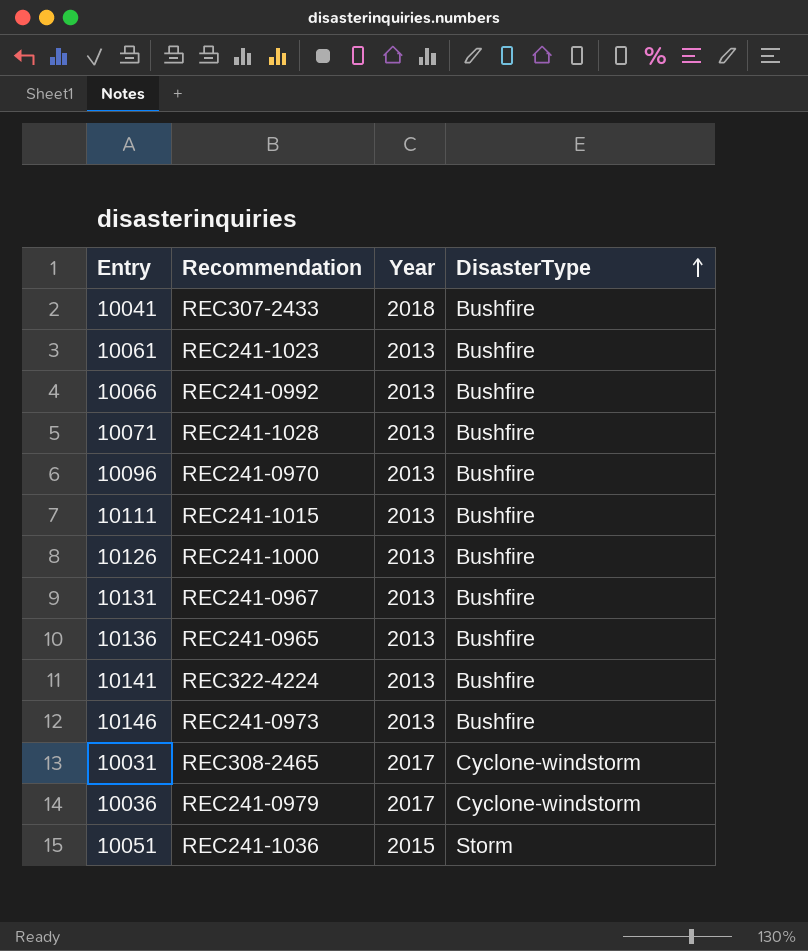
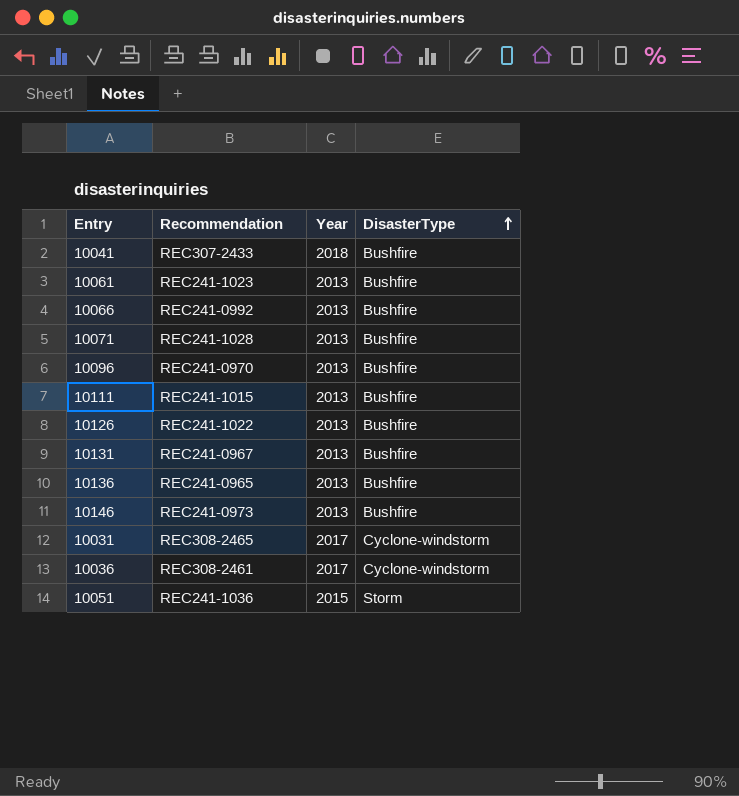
row 10141: REC322-4224 | 2013 | Bushfire -> none
10126 | Recommendation: REC241-1000 -> REC241-1022
10036 | Recommendation: REC241-0979 -> REC308-2461

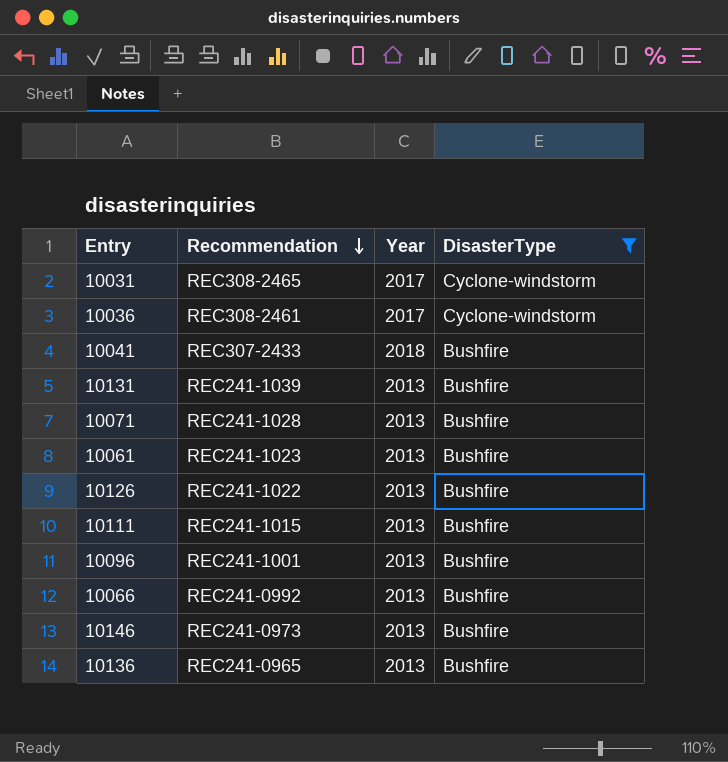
filter: none -> DisasterType != Storm
row order: DisasterType ascending -> Recommendation descending
10131 | Recommendation: REC241-0967 -> REC241-1039
10096 | Recommendation: REC241-0970 -> REC241-1001

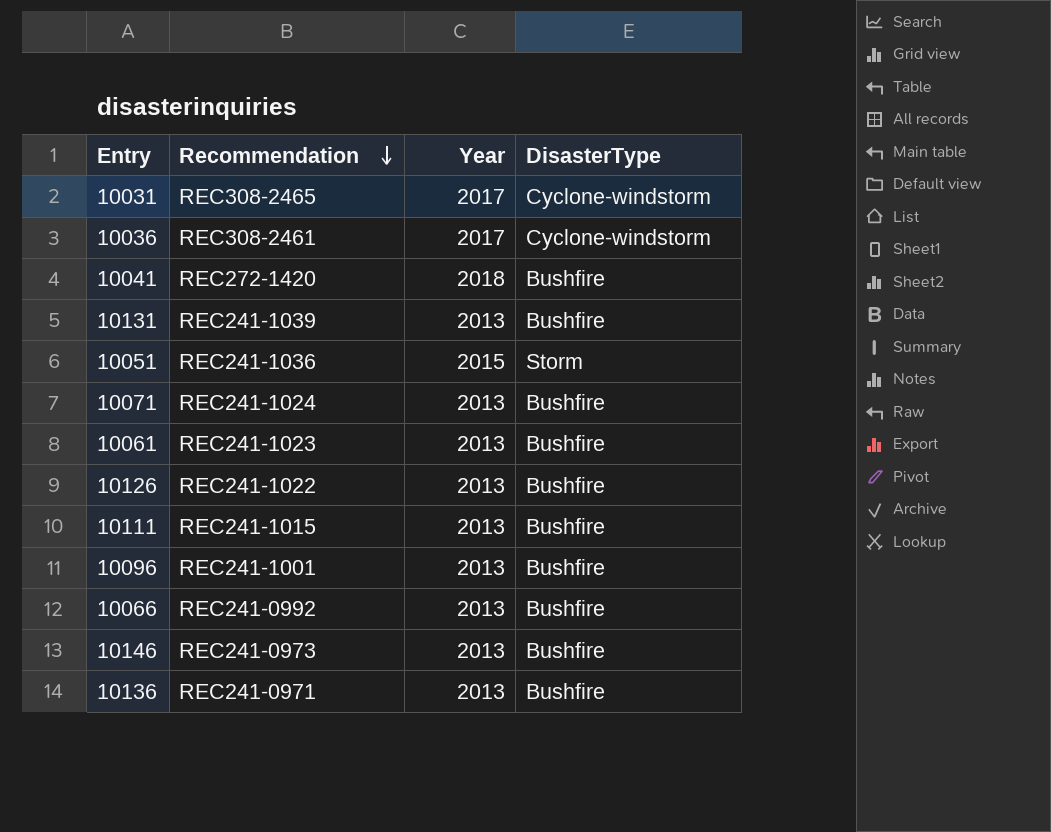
filter: DisasterType != Storm -> none
10041 | Recommendation: REC307-2433 -> REC272-1420
10071 | Recommendation: REC241-1028 -> REC241-1024
10136 | Recommendation: REC241-0965 -> REC241-0971

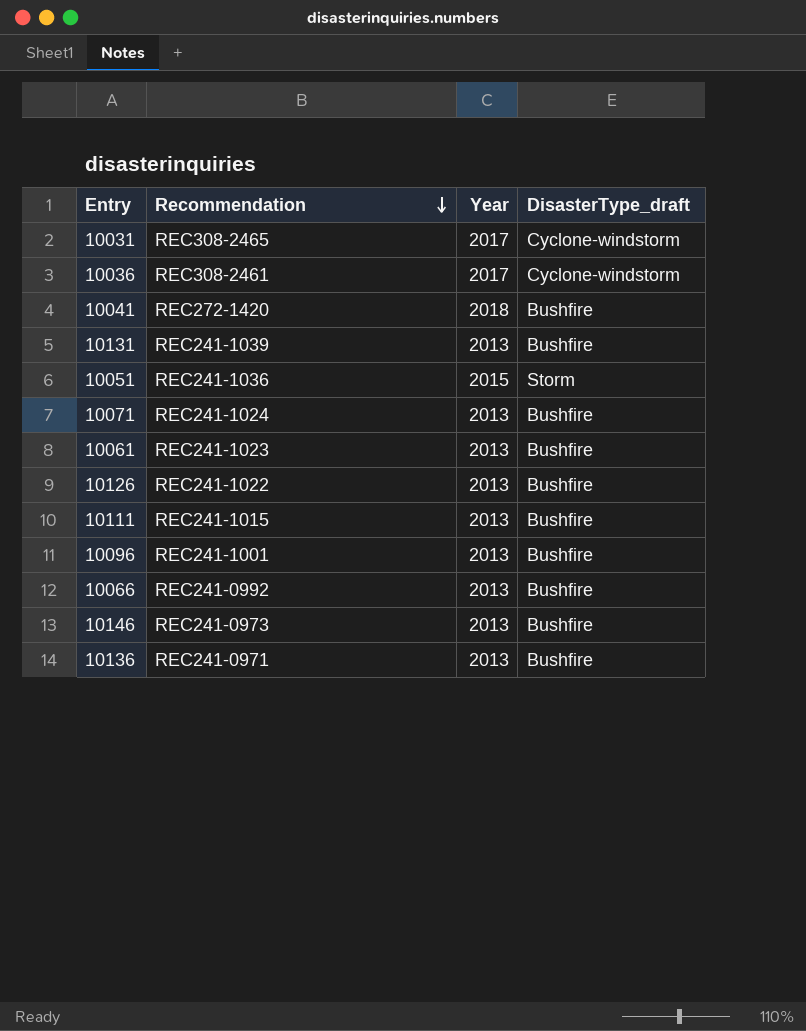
column name: DisasterType -> DisasterType_draft

